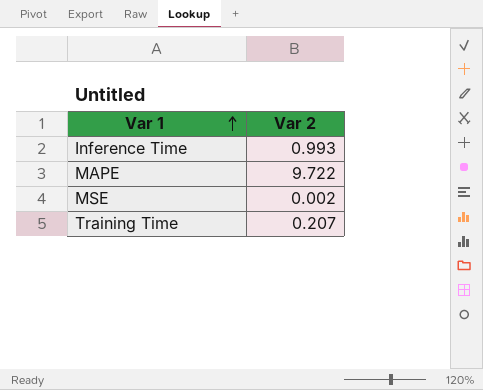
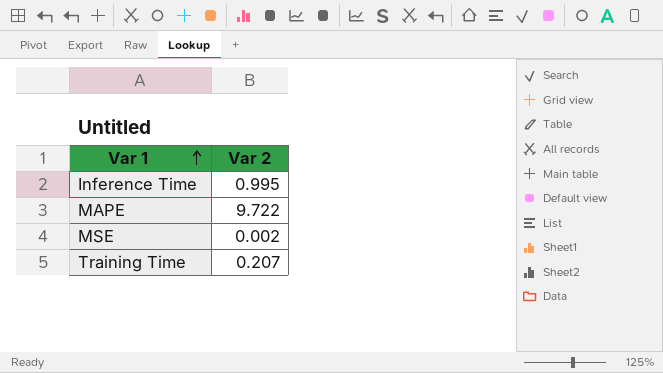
Inference Time | Var 2: 0.993 -> 0.995

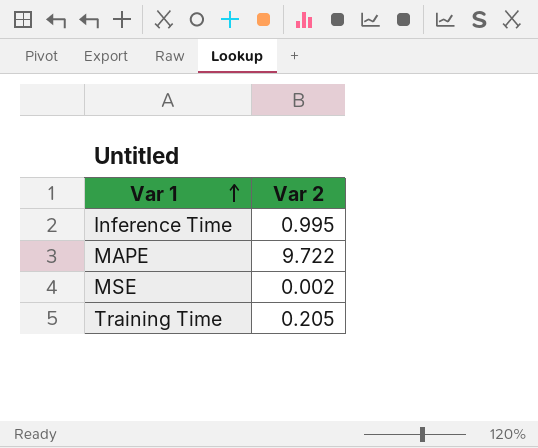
Training Time | Var 2: 0.207 -> 0.205

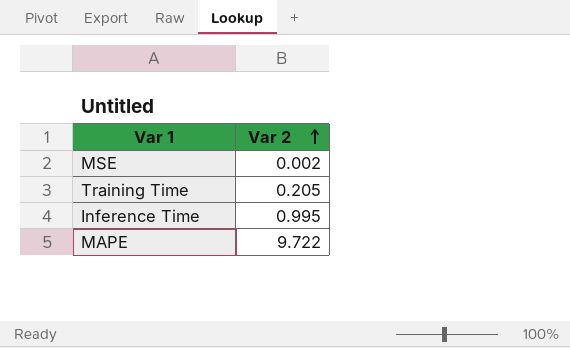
row order: Var 1 ascending -> Var 2 ascending

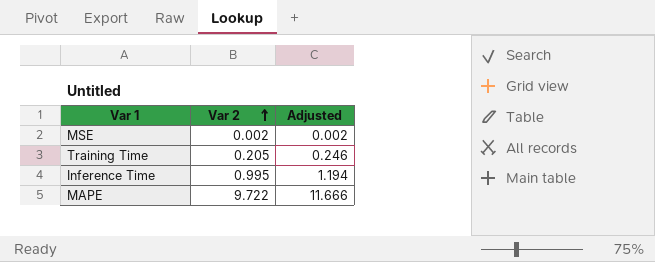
column Adjusted | formula: none -> [Var 2] * 1.2

